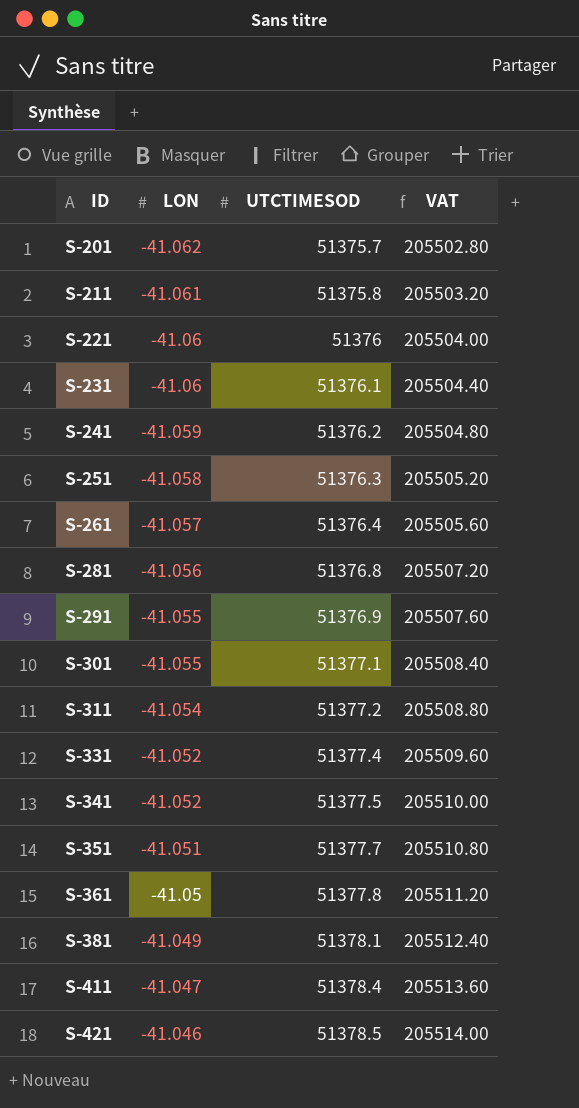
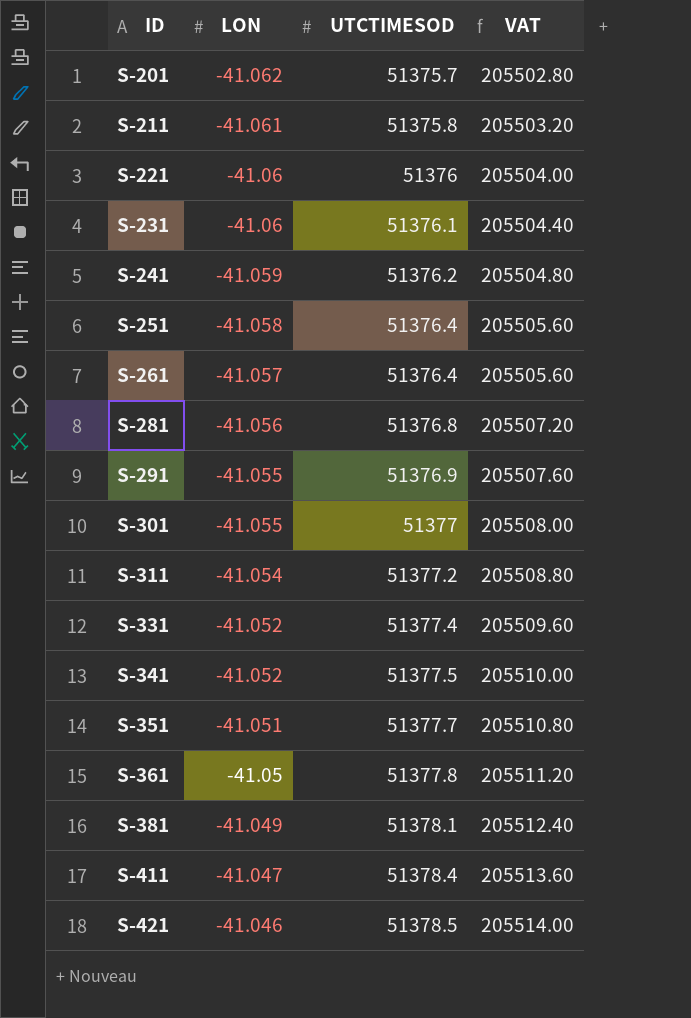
S-251 | UTCTIMESOD: 51376.3 -> 51376.4
S-251 | VAT: 205505.20 -> 205505.60
S-301 | UTCTIMESOD: 51377.1 -> 51377
S-301 | VAT: 205508.40 -> 205508.00

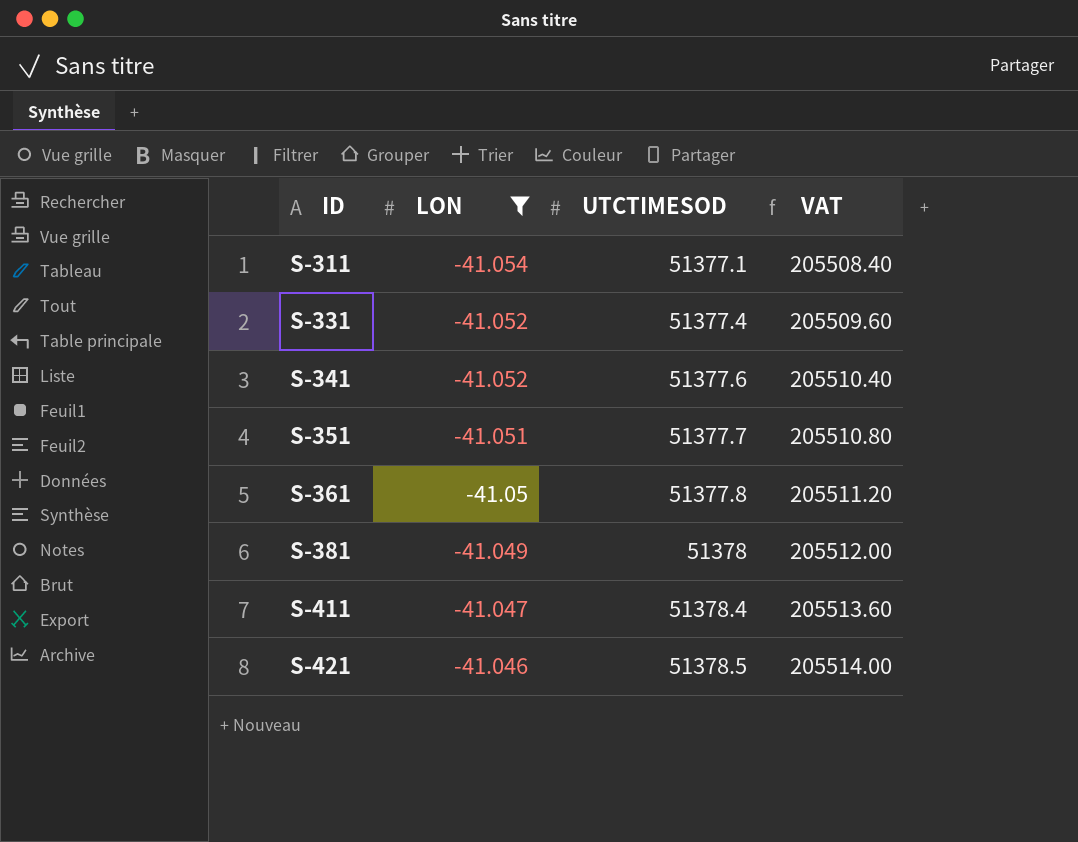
filter: none -> LON >= -41.054
S-311 | UTCTIMESOD: 51377.2 -> 51377.1
S-311 | VAT: 205508.80 -> 205508.40
S-341 | UTCTIMESOD: 51377.5 -> 51377.6
S-341 | VAT: 205510.00 -> 205510.40
S-381 | UTCTIMESOD: 51378.1 -> 51378
S-381 | VAT: 205512.40 -> 205512.00

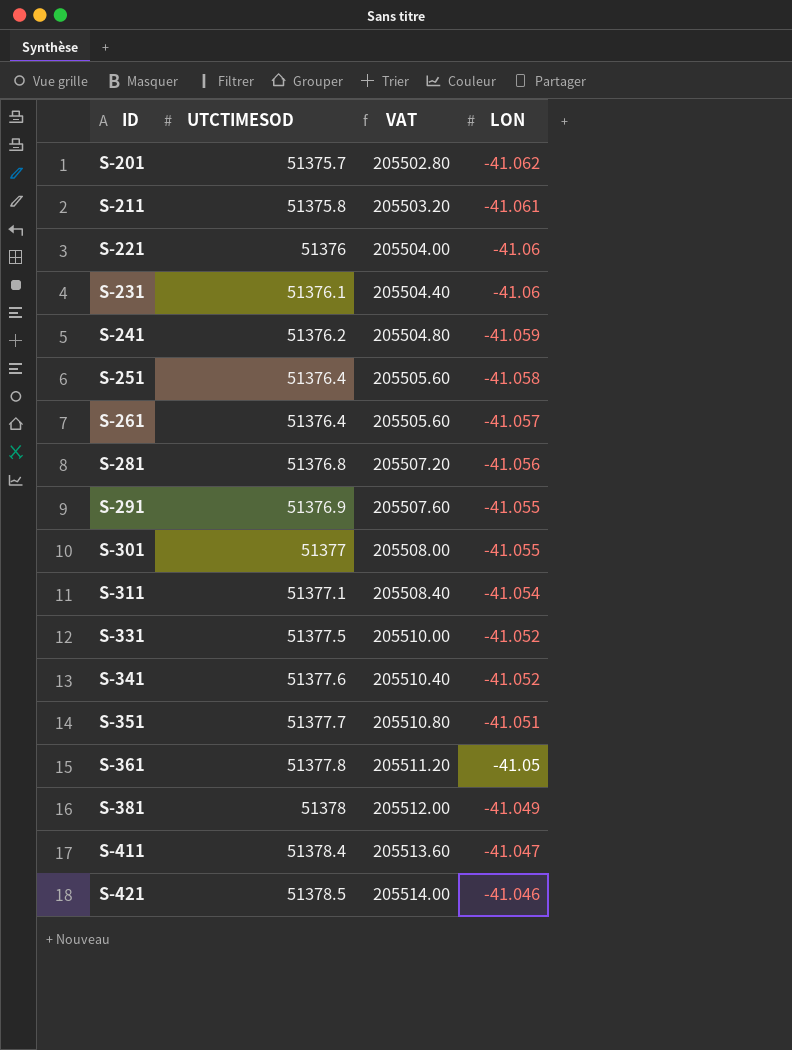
filter: LON >= -41.054 -> none
column LON | position: 2 -> 4
S-331 | UTCTIMESOD: 51377.4 -> 51377.5
S-331 | VAT: 205509.60 -> 205510.00

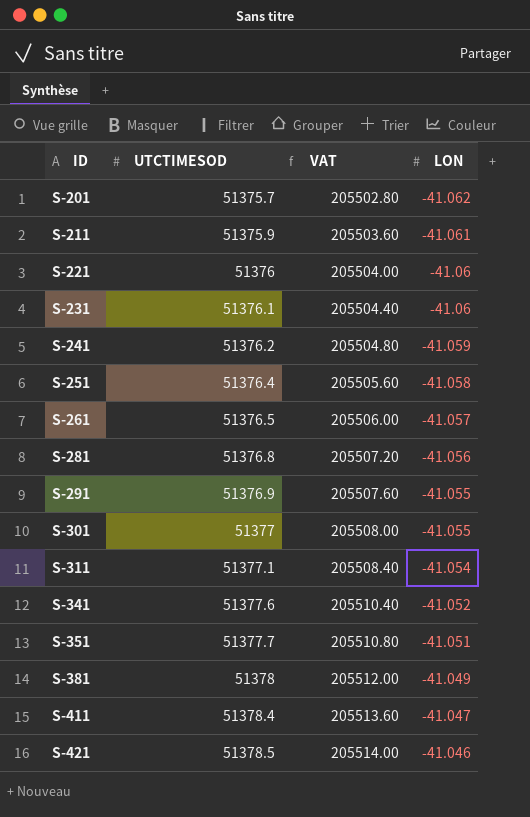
row S-331: 51377.5 | 205510.00 | -41.052 -> none
row S-361: 51377.8 | 205511.20 | -41.05 -> none
S-211 | UTCTIMESOD: 51375.8 -> 51375.9
S-211 | VAT: 205503.20 -> 205503.60
S-261 | UTCTIMESOD: 51376.4 -> 51376.5
S-261 | VAT: 205505.60 -> 205506.00

